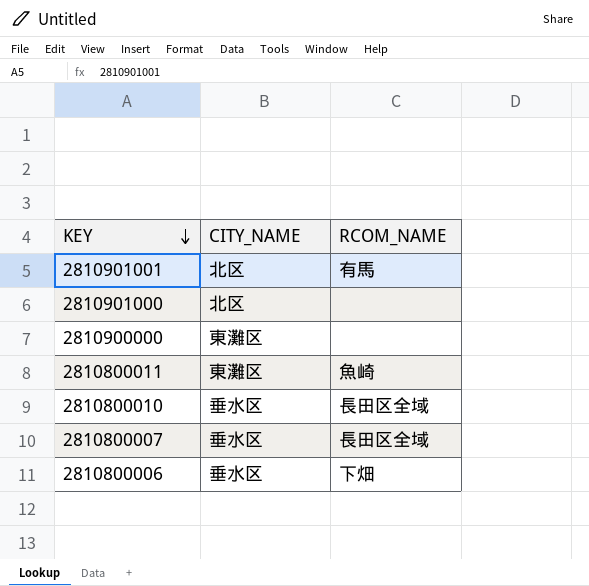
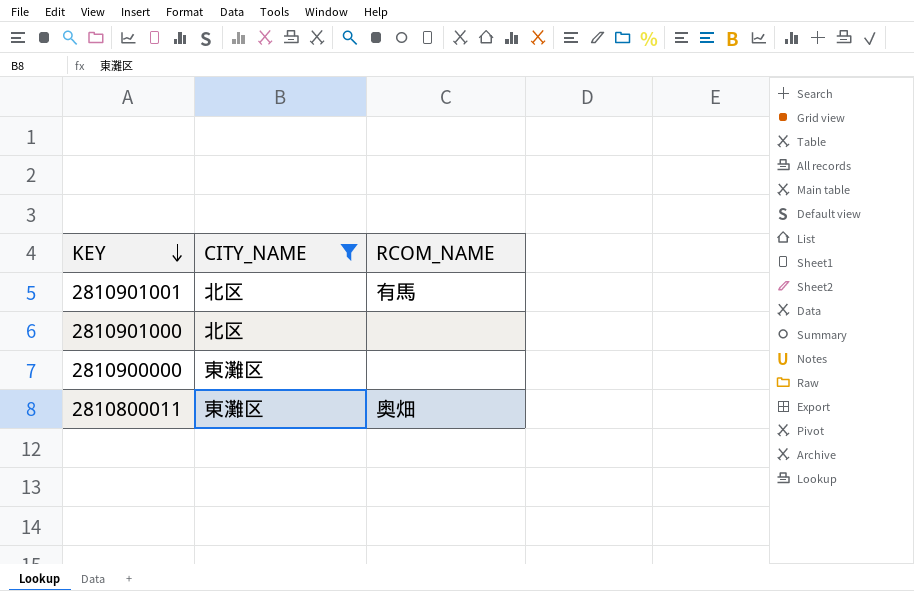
filter: none -> CITY_NAME != 垂水区
2810800011 | RCOM_NAME: 魚崎 -> 奥畑

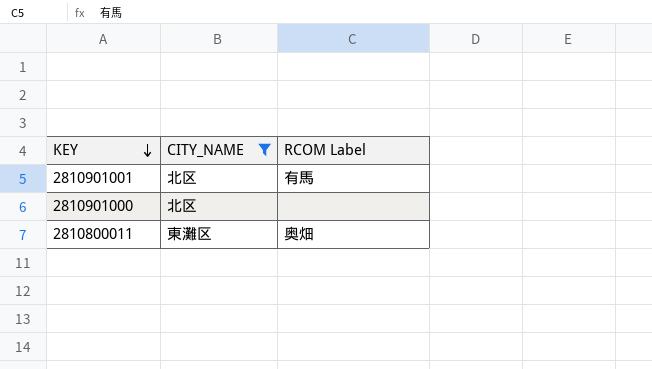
column name: RCOM_NAME -> RCOM Label
row 2810900000: 東灘区 | none -> none

